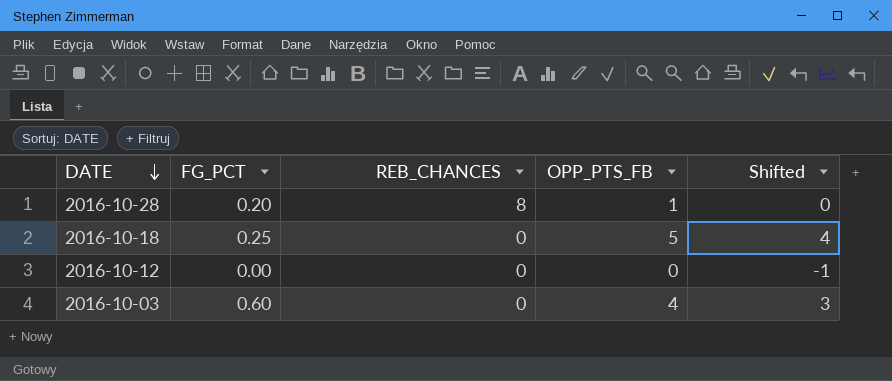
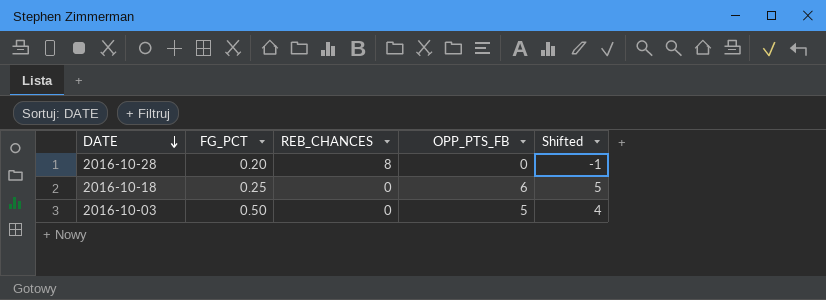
row 2016-10-12: 0.00 | 0 | 0 | -1 -> none
2016-10-28 | OPP_PTS_FB: 1 -> 0
2016-10-28 | Shifted: 0 -> -1
2016-10-18 | OPP_PTS_FB: 5 -> 6
2016-10-18 | Shifted: 4 -> 5
2016-10-03 | FG_PCT: 0.60 -> 0.50
2016-10-03 | OPP_PTS_FB: 4 -> 5
2016-10-03 | Shifted: 3 -> 4

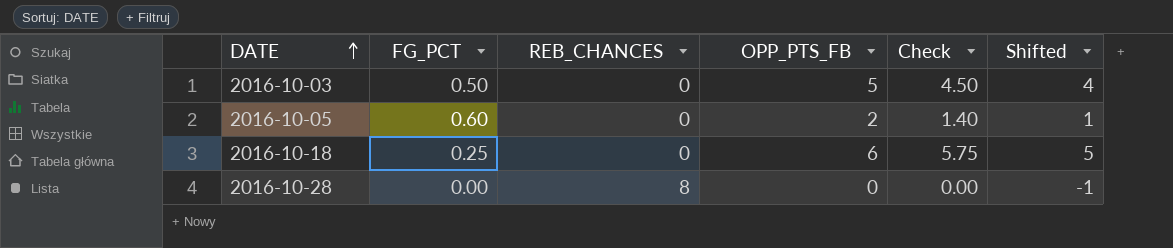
row order: DATE descending -> DATE ascending
column Check | formula: none -> [OPP_PTS_FB] - [FG_PCT]
row 2016-10-05: none -> 0.60 | 0 | 2 | 1.40 | 1
2016-10-28 | FG_PCT: 0.20 -> 0.00

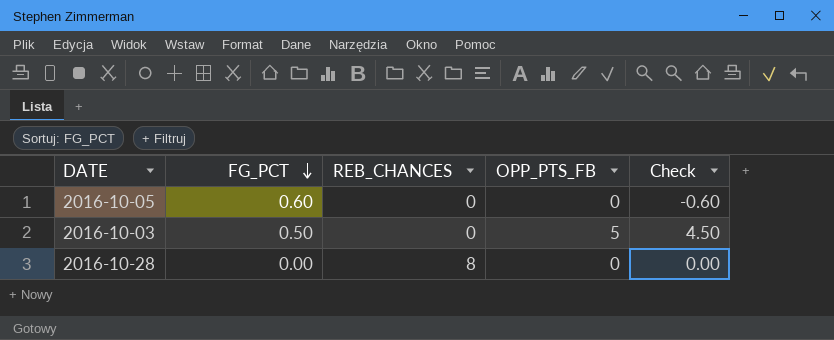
row order: DATE ascending -> FG_PCT descending
column Shifted | formula: [OPP_PTS_FB] - 1 -> none
row 2016-10-18: 0.25 | 0 | 6 | 5.75 | 5 -> none
2016-10-05 | OPP_PTS_FB: 2 -> 0
2016-10-05 | Check: 1.40 -> -0.60

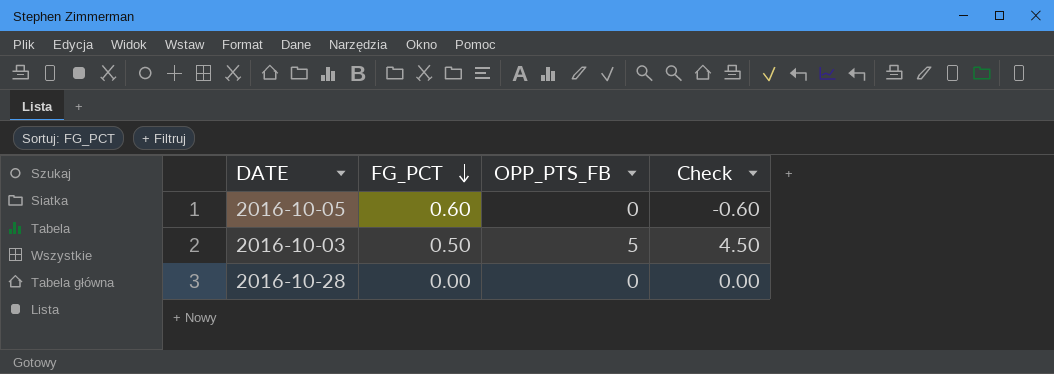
column REB_CHANCES | position: 3 -> none

